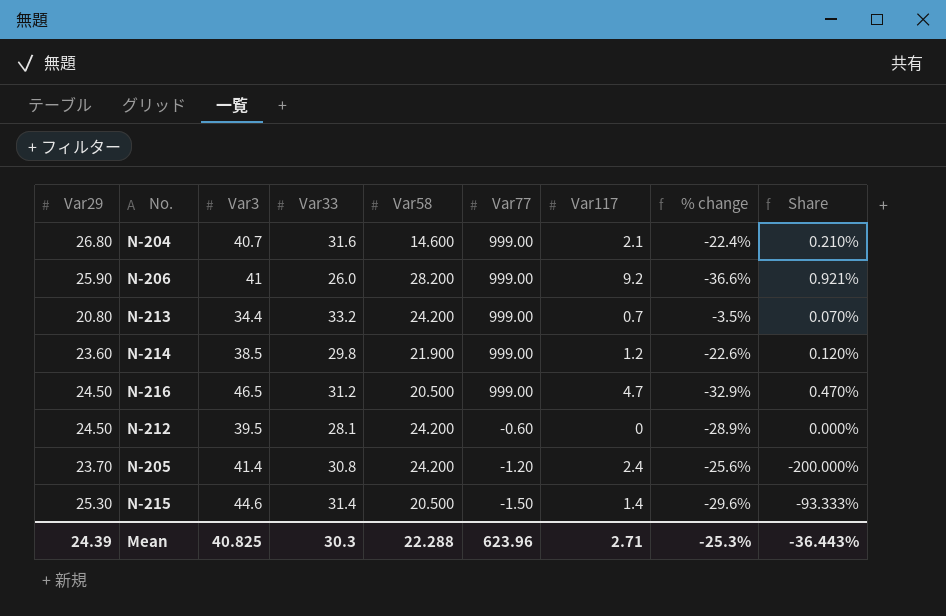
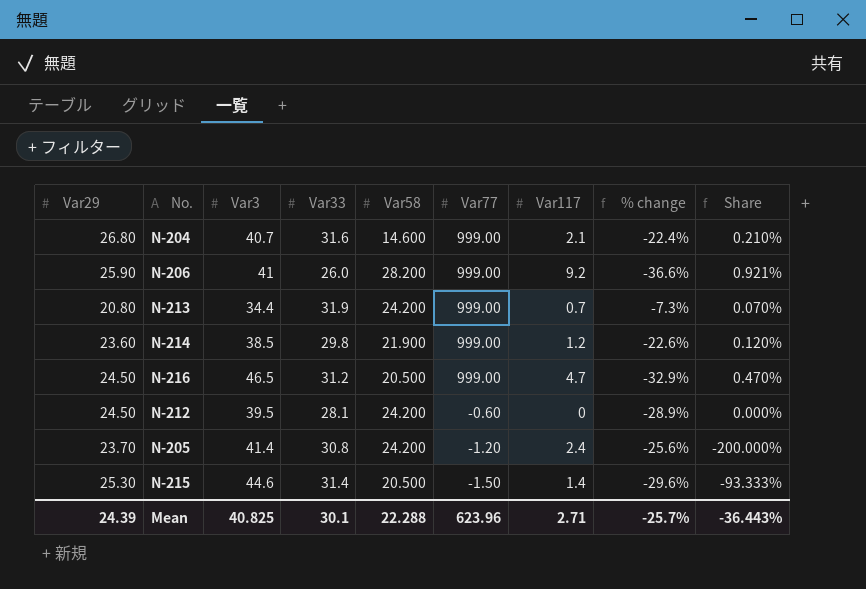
N-213 | Var33: 33.2 -> 31.9
N-213 | % change: -3.5% -> -7.3%
Mean | Var33: 30.3 -> 30.1
Mean | % change: -25.3% -> -25.7%

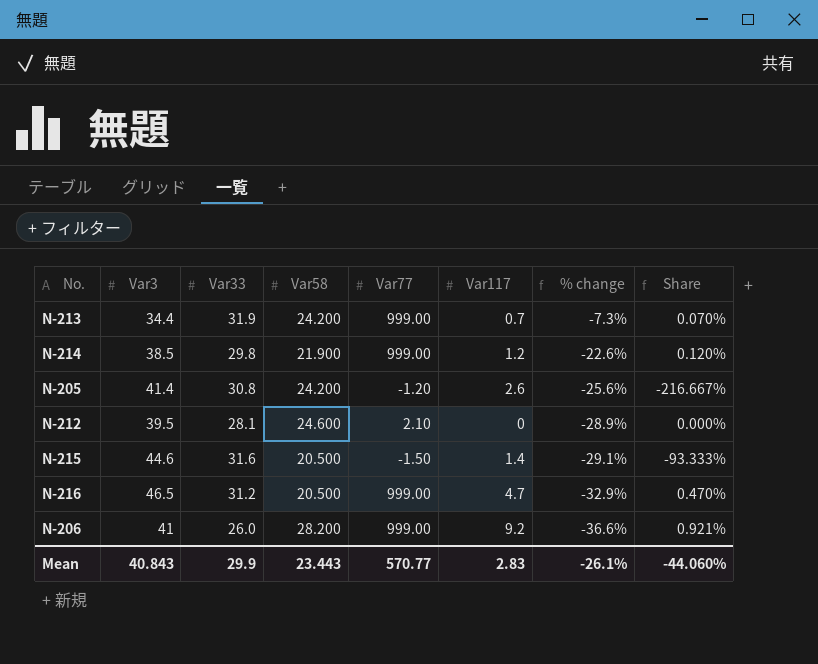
row order: Var77 descending -> % change descending
column Var29 | position: 1 -> none
row N-204: 26.80 | 40.7 | 31.6 | 14.600 | 999.00 | 2.1 | -22.4% | 0.210% -> none
N-205 | Var117: 2.4 -> 2.6
N-205 | Share: -200.000% -> -216.667%
N-212 | Var58: 24.200 -> 24.600
N-212 | Var77: -0.60 -> 2.10
N-215 | Var33: 31.4 -> 31.6
N-215 | % change: -29.6% -> -29.1%
Mean | Var3: 40.825 -> 40.843
Mean | Var33: 30.1 -> 29.9
Mean | Var58: 22.288 -> 23.443
Mean | Var77: 623.96 -> 570.77
Mean | Var117: 2.71 -> 2.83
Mean | % change: -25.7% -> -26.1%
Mean | Share: -36.443% -> -44.060%

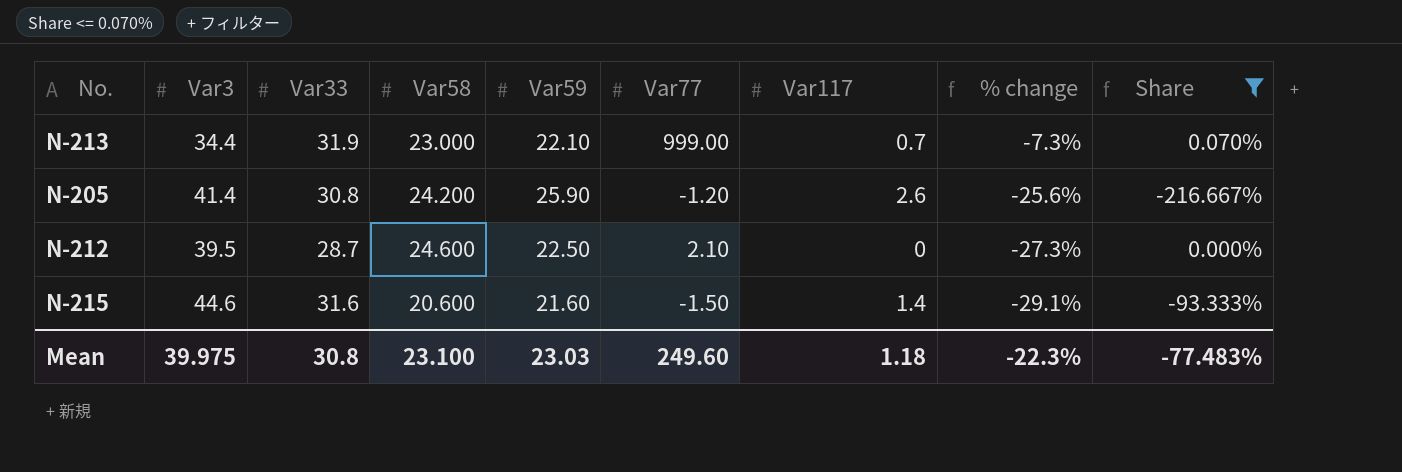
filter: none -> Share <= 0.070%
column Var59 | position: none -> 5
N-213 | Var58: 24.200 -> 23.000
N-212 | Var33: 28.1 -> 28.7
N-212 | % change: -28.9% -> -27.3%
N-215 | Var58: 20.500 -> 20.600
Mean | Var3: 40.843 -> 39.975
Mean | Var33: 29.9 -> 30.8
Mean | Var58: 23.443 -> 23.100
Mean | Var77: 570.77 -> 249.60
Mean | Var117: 2.83 -> 1.18
Mean | % change: -26.1% -> -22.3%
Mean | Share: -44.060% -> -77.483%

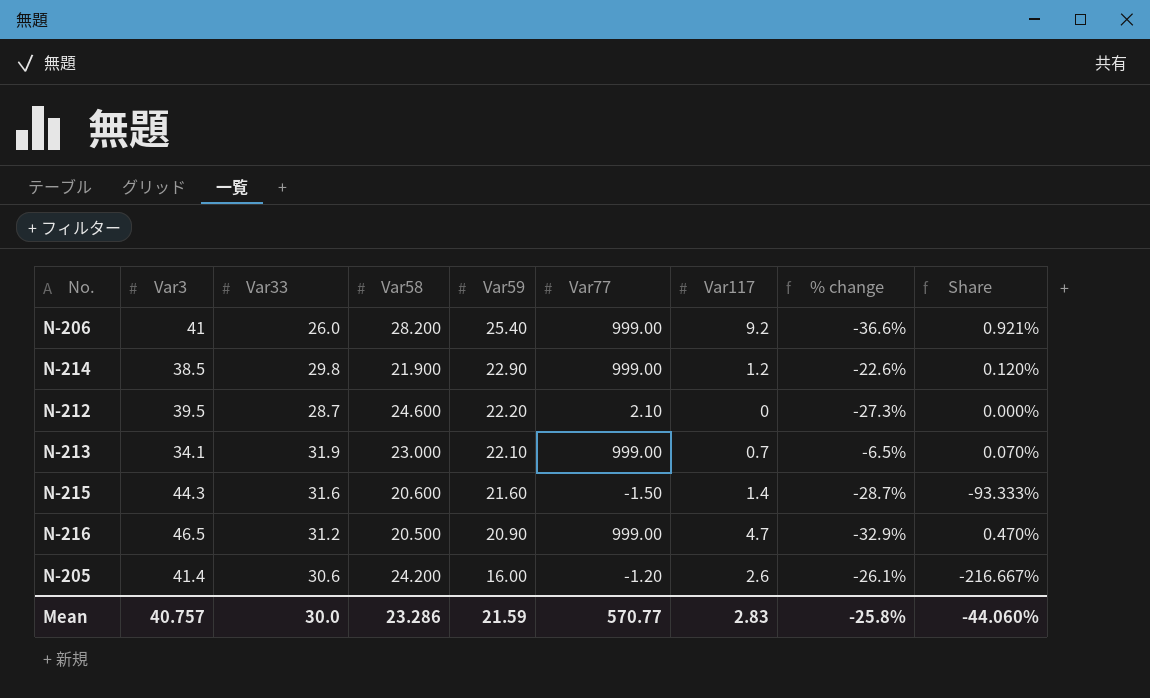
filter: Share <= 0.070% -> none
row order: % change descending -> Var59 descending
N-212 | Var59: 22.50 -> 22.20
N-213 | Var3: 34.4 -> 34.1
N-213 | % change: -7.3% -> -6.5%
N-215 | Var3: 44.6 -> 44.3
N-215 | % change: -29.1% -> -28.7%
N-205 | Var33: 30.8 -> 30.6
N-205 | Var59: 25.90 -> 16.00
N-205 | % change: -25.6% -> -26.1%
Mean | Var3: 39.975 -> 40.757
Mean | Var33: 30.8 -> 30.0
Mean | Var58: 23.100 -> 23.286
Mean | Var59: 23.03 -> 21.59
Mean | Var77: 249.60 -> 570.77
Mean | Var117: 1.18 -> 2.83
Mean | % change: -22.3% -> -25.8%
Mean | Share: -77.483% -> -44.060%

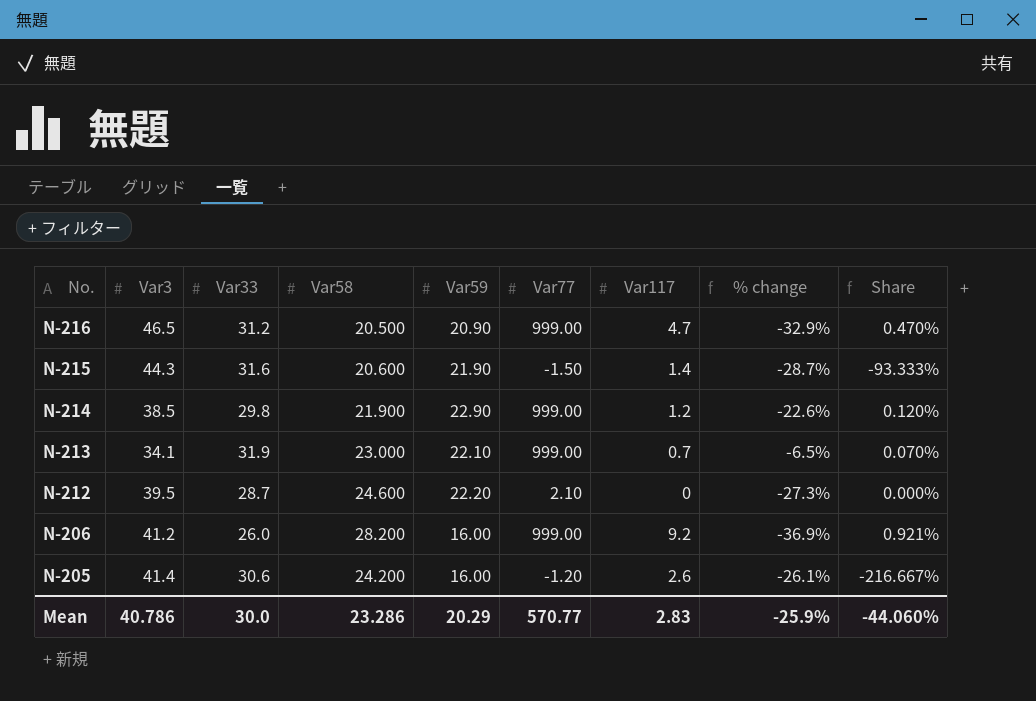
row order: Var59 descending -> No. descending
N-215 | Var59: 21.60 -> 21.90
N-206 | Var3: 41 -> 41.2
N-206 | Var59: 25.40 -> 16.00
N-206 | % change: -36.6% -> -36.9%
Mean | Var3: 40.757 -> 40.786
Mean | Var59: 21.59 -> 20.29
Mean | % change: -25.8% -> -25.9%

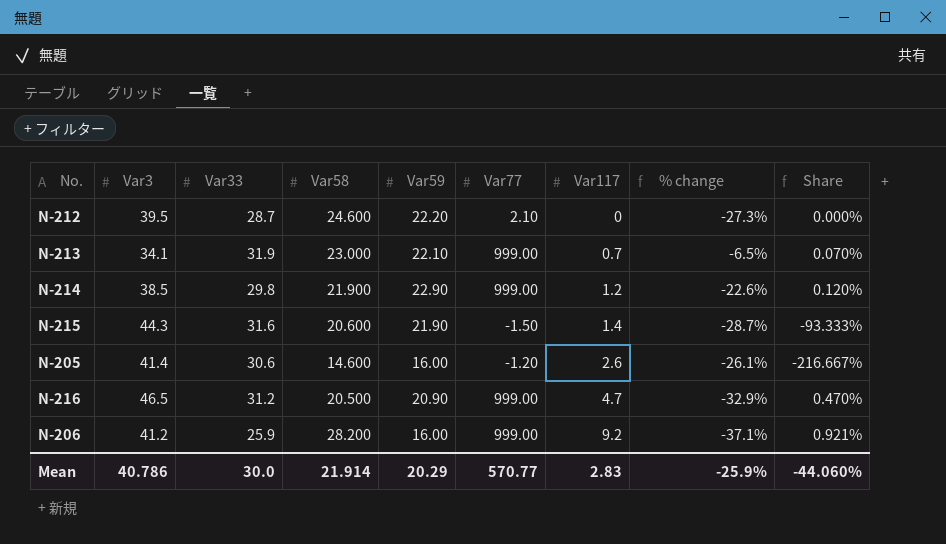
row order: No. descending -> Var117 ascending
N-205 | Var58: 24.200 -> 14.600
N-206 | Var33: 26.0 -> 25.9
N-206 | % change: -36.9% -> -37.1%
Mean | Var58: 23.286 -> 21.914

